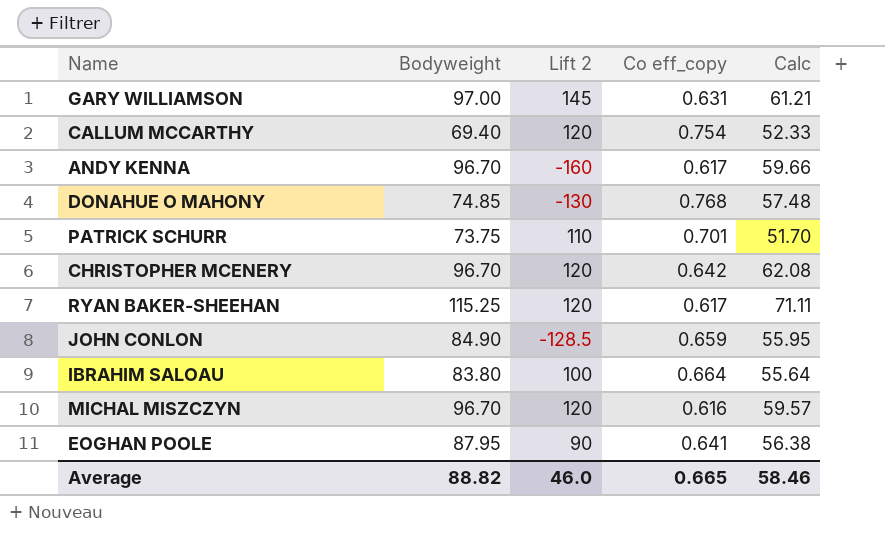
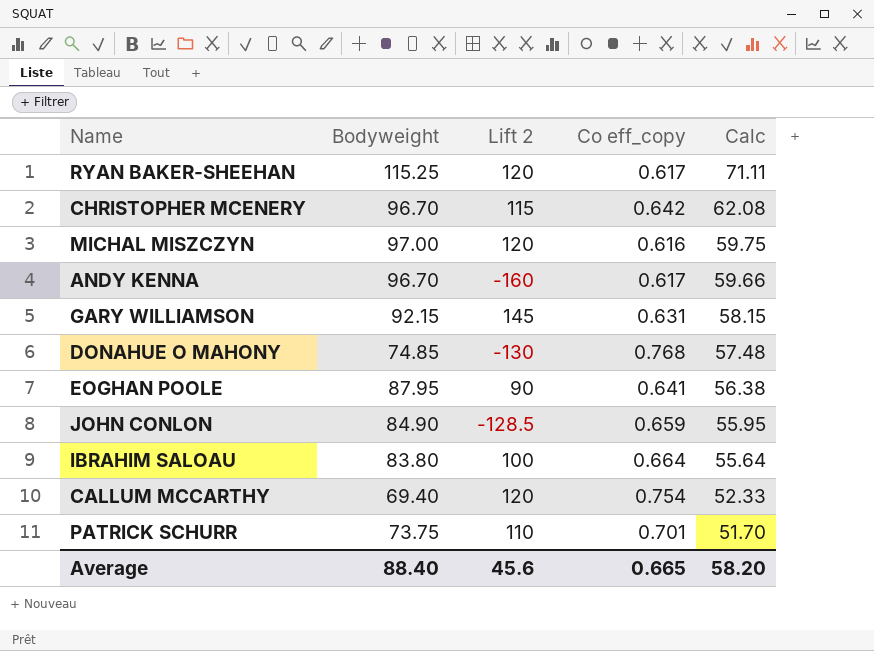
row order: none -> Calc descending
CHRISTOPHER MCENERY | Lift 2: 120 -> 115
MICHAL MISZCZYN | Bodyweight: 96.70 -> 97.00
MICHAL MISZCZYN | Calc: 59.57 -> 59.75
GARY WILLIAMSON | Bodyweight: 97.00 -> 92.15
GARY WILLIAMSON | Calc: 61.21 -> 58.15
Average | Bodyweight: 88.82 -> 88.40
Average | Lift 2: 46.0 -> 45.6
Average | Calc: 58.46 -> 58.20

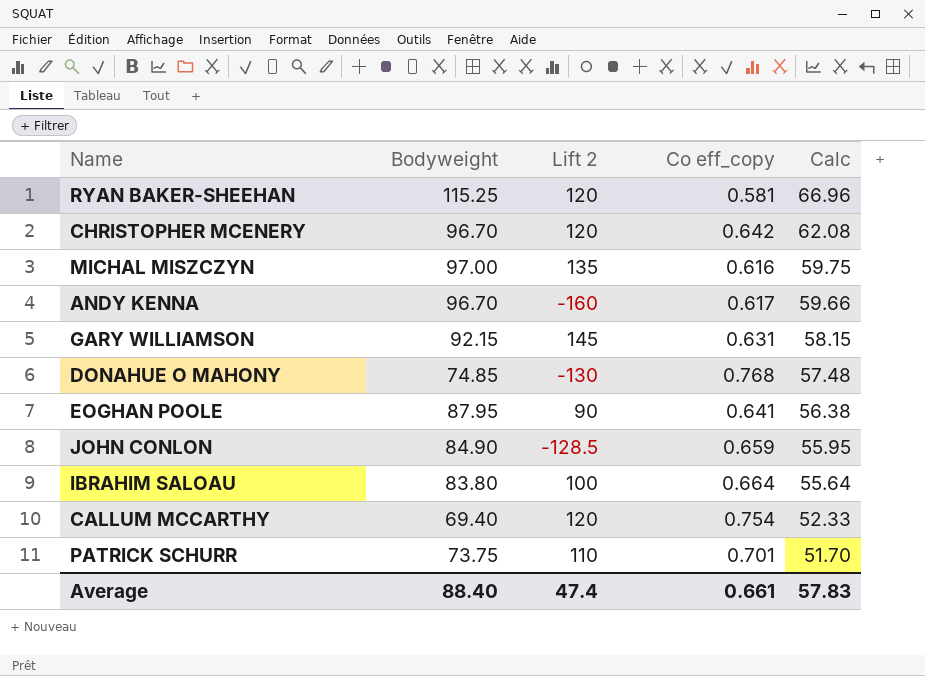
RYAN BAKER-SHEEHAN | Co eff_copy: 0.617 -> 0.581
RYAN BAKER-SHEEHAN | Calc: 71.11 -> 66.96
CHRISTOPHER MCENERY | Lift 2: 115 -> 120
MICHAL MISZCZYN | Lift 2: 120 -> 135
Average | Lift 2: 45.6 -> 47.4
Average | Co eff_copy: 0.665 -> 0.661
Average | Calc: 58.20 -> 57.83

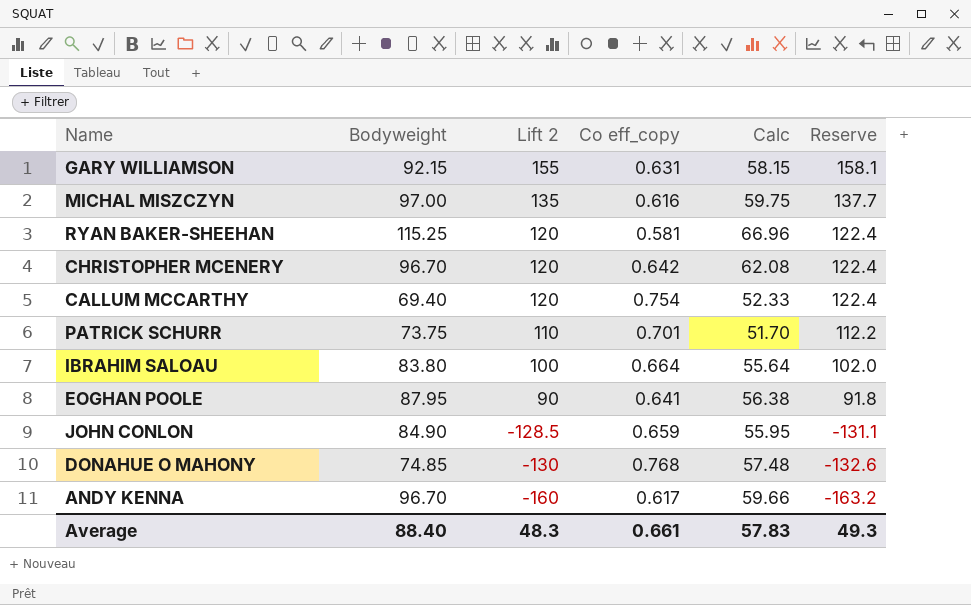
row order: Calc descending -> Lift 2 descending
column Reserve | formula: none -> [Lift 2] * 1.02
GARY WILLIAMSON | Lift 2: 145 -> 155
Average | Lift 2: 47.4 -> 48.3

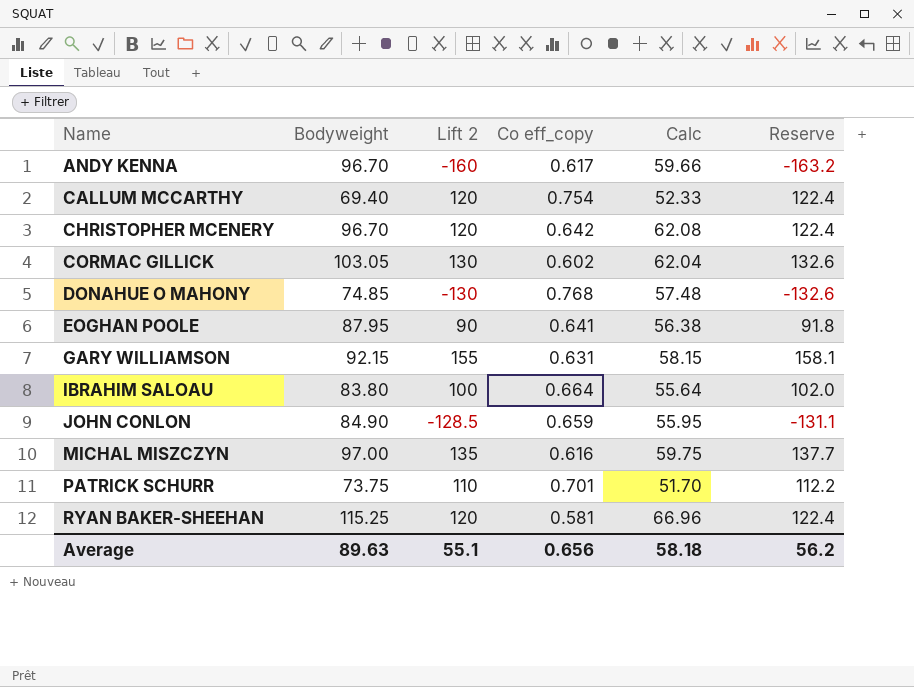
row order: Lift 2 descending -> Name ascending
row CORMAC GILLICK: none -> 103.05 | 130 | 0.602 | 62.04 | 132.6
Average | Bodyweight: 88.40 -> 89.63
Average | Lift 2: 48.3 -> 55.1
Average | Co eff_copy: 0.661 -> 0.656
Average | Calc: 57.83 -> 58.18
Average | Reserve: 49.3 -> 56.2

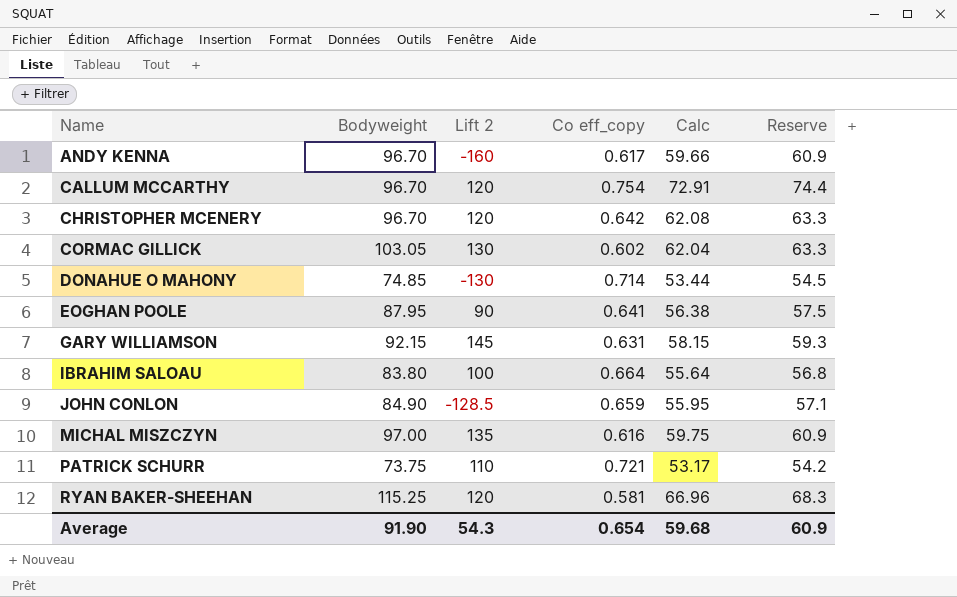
column Reserve | formula: [Lift 2] * 1.02 -> [Calc] * 1.02
CALLUM MCCARTHY | Bodyweight: 69.40 -> 96.70
CALLUM MCCARTHY | Calc: 52.33 -> 72.91
DONAHUE O MAHONY | Co eff_copy: 0.768 -> 0.714
DONAHUE O MAHONY | Calc: 57.48 -> 53.44
GARY WILLIAMSON | Lift 2: 155 -> 145
PATRICK SCHURR | Co eff_copy: 0.701 -> 0.721
PATRICK SCHURR | Calc: 51.70 -> 53.17
Average | Bodyweight: 89.63 -> 91.90
Average | Lift 2: 55.1 -> 54.3
Average | Co eff_copy: 0.656 -> 0.654
Average | Calc: 58.18 -> 59.68
Average | Reserve: 56.2 -> 60.9

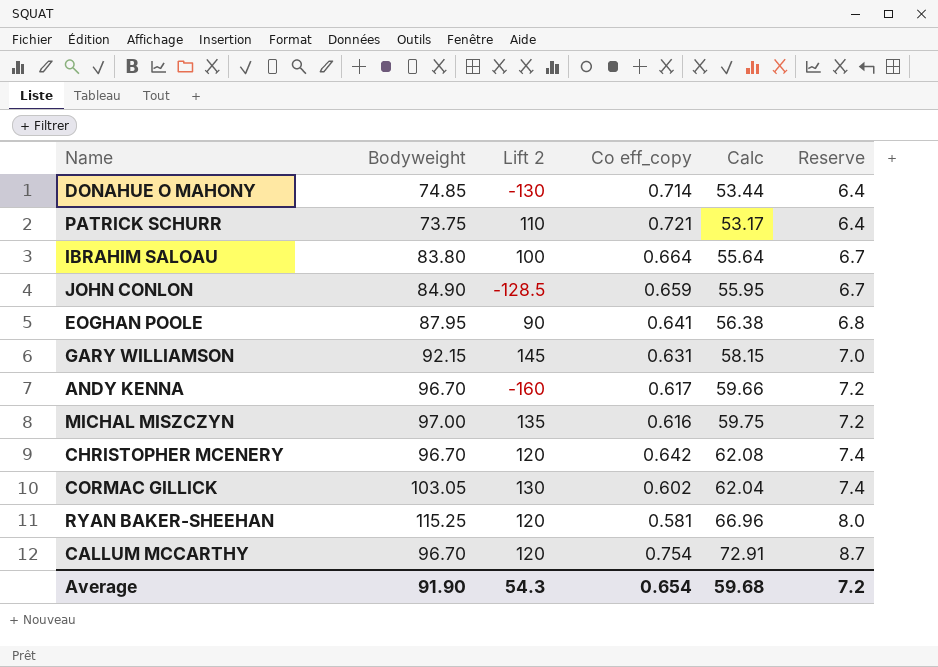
row order: Name ascending -> Reserve ascending
column Reserve | formula: [Calc] * 1.02 -> [Calc] * 0.12
Average | Reserve: 60.9 -> 7.2

